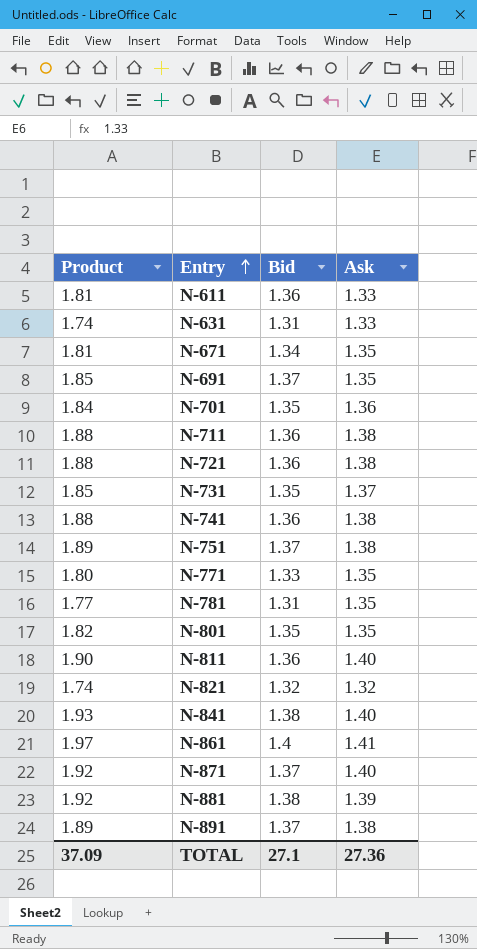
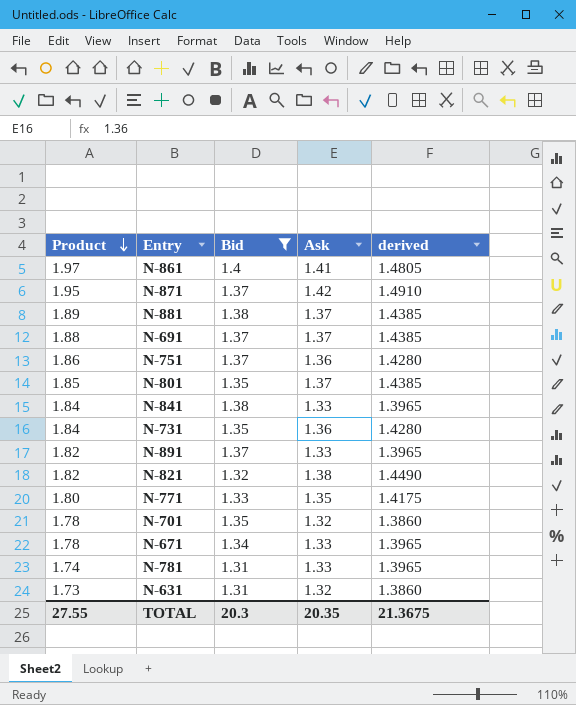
filter: none -> Bid != 1.36
row order: Entry ascending -> Product descending
column derived | formula: none -> [Ask] * 1.05
N-871 | Product: 1.92 -> 1.95
N-871 | Ask: 1.40 -> 1.42
N-881 | Product: 1.92 -> 1.89
N-881 | Ask: 1.39 -> 1.37
N-691 | Product: 1.85 -> 1.88
N-691 | Ask: 1.35 -> 1.37
N-751 | Product: 1.89 -> 1.86
N-751 | Ask: 1.38 -> 1.36
N-801 | Product: 1.82 -> 1.85
N-801 | Ask: 1.35 -> 1.37
N-841 | Product: 1.93 -> 1.84
N-841 | Ask: 1.40 -> 1.33
N-731 | Product: 1.85 -> 1.84
N-731 | Ask: 1.37 -> 1.36
N-891 | Product: 1.89 -> 1.82
N-891 | Ask: 1.38 -> 1.33
N-821 | Product: 1.74 -> 1.82
N-821 | Ask: 1.32 -> 1.38
N-701 | Product: 1.84 -> 1.78
N-701 | Ask: 1.36 -> 1.32
N-671 | Product: 1.81 -> 1.78
N-671 | Ask: 1.35 -> 1.33
N-781 | Product: 1.77 -> 1.74
N-781 | Ask: 1.35 -> 1.33
N-631 | Product: 1.74 -> 1.73
N-631 | Ask: 1.33 -> 1.32
TOTAL | Product: 37.09 -> 27.55
TOTAL | Bid: 27.1 -> 20.3
TOTAL | Ask: 27.36 -> 20.35

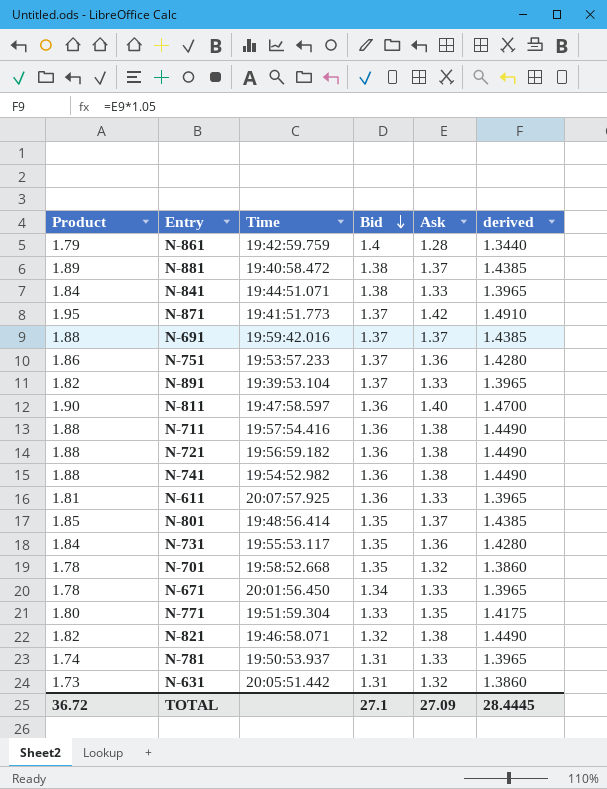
filter: Bid != 1.36 -> none
row order: Product descending -> Bid descending
column Time | position: none -> 3
N-861 | Product: 1.97 -> 1.79
N-861 | Ask: 1.41 -> 1.28
N-861 | derived: 1.4805 -> 1.3440
TOTAL | Product: 27.55 -> 36.72
TOTAL | Bid: 20.3 -> 27.1
TOTAL | Ask: 20.35 -> 27.09
TOTAL | derived: 21.3675 -> 28.4445

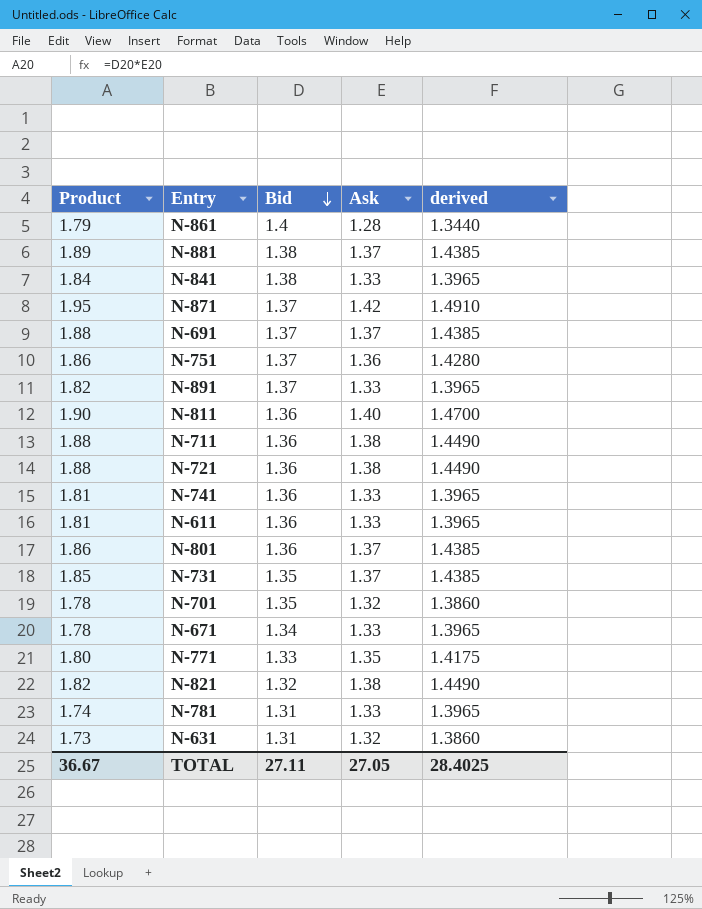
column Time | position: 3 -> none
N-741 | Product: 1.88 -> 1.81
N-741 | Ask: 1.38 -> 1.33
N-741 | derived: 1.4490 -> 1.3965
N-801 | Product: 1.85 -> 1.86
N-801 | Bid: 1.35 -> 1.36
N-731 | Product: 1.84 -> 1.85
N-731 | Ask: 1.36 -> 1.37
N-731 | derived: 1.4280 -> 1.4385
TOTAL | Product: 36.72 -> 36.67
TOTAL | Bid: 27.1 -> 27.11
TOTAL | Ask: 27.09 -> 27.05
TOTAL | derived: 28.4445 -> 28.4025

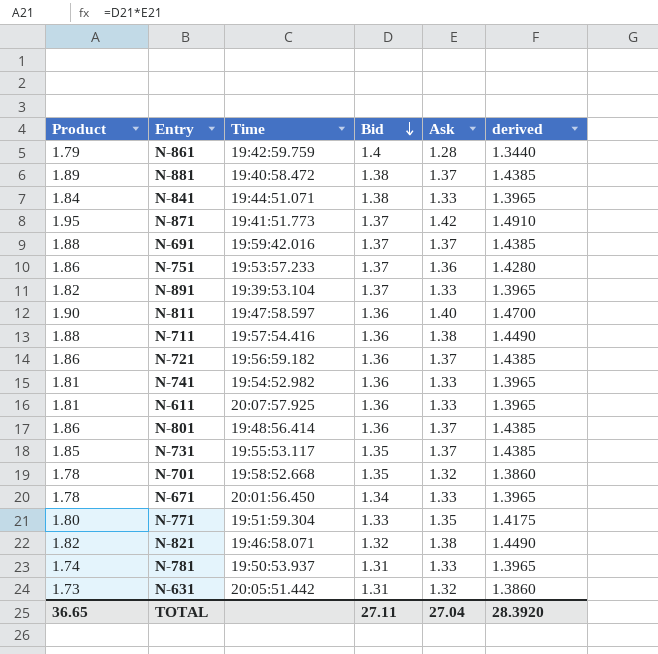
column Time | position: none -> 3
N-721 | Product: 1.88 -> 1.86
N-721 | Ask: 1.38 -> 1.37
N-721 | derived: 1.4490 -> 1.4385
TOTAL | Product: 36.67 -> 36.65
TOTAL | Ask: 27.05 -> 27.04
TOTAL | derived: 28.4025 -> 28.3920

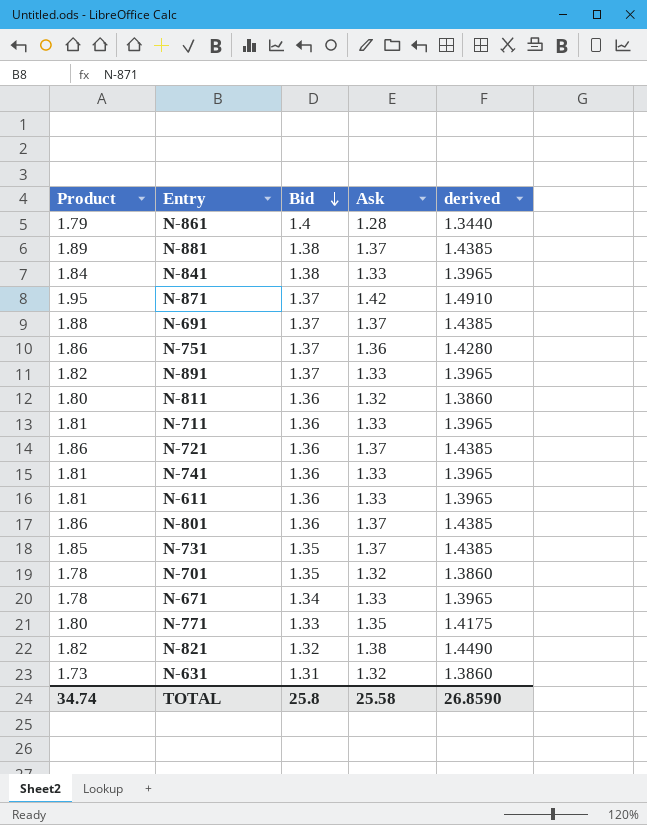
column Time | position: 3 -> none
row N-781: 1.74 | 19:50:53.937 | 1.31 | 1.33 | 1.3965 -> none
N-811 | Product: 1.90 -> 1.80
N-811 | Ask: 1.40 -> 1.32
N-811 | derived: 1.4700 -> 1.3860
N-711 | Product: 1.88 -> 1.81
N-711 | Ask: 1.38 -> 1.33
N-711 | derived: 1.4490 -> 1.3965
TOTAL | Product: 36.65 -> 34.74
TOTAL | Bid: 27.11 -> 25.8
TOTAL | Ask: 27.04 -> 25.58
TOTAL | derived: 28.3920 -> 26.8590

